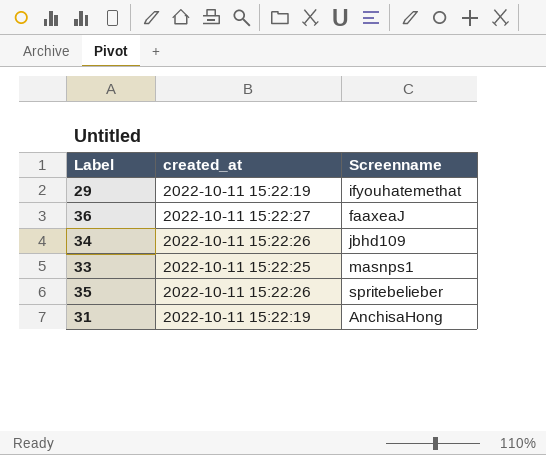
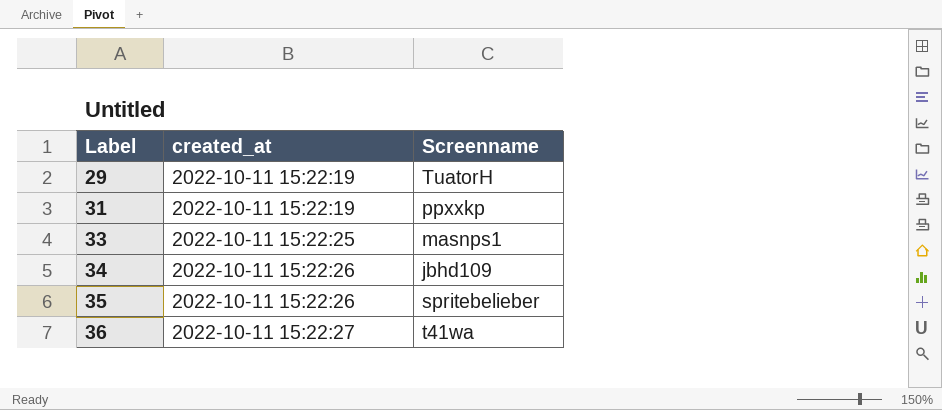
row order: none -> Label ascending
29 | Screenname: ifyouhatemethat -> TuatorH
31 | Screenname: AnchisaHong -> ppxxkp
36 | Screenname: faaxeaJ -> t41wa

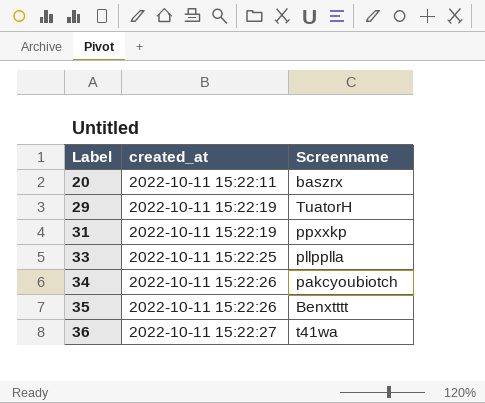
row 20: none -> 2022-10-11 15:22:11 | baszrx
33 | Screenname: masnps1 -> pllpplla
34 | Screenname: jbhd109 -> pakcyoubiotch
35 | Screenname: spritebelieber -> Benxtttt

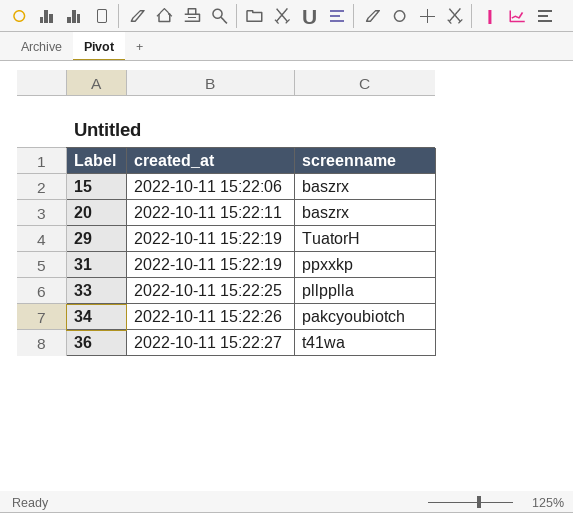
column name: Screenname -> screenname
row 35: 2022-10-11 15:22:26 | Benxtttt -> none
row 15: none -> 2022-10-11 15:22:06 | baszrx

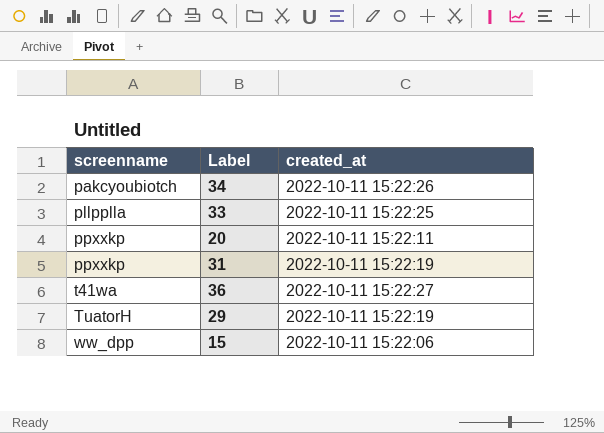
row order: Label ascending -> screenname ascending
column screenname | position: 3 -> 1
20 | screenname: baszrx -> ppxxkp
15 | screenname: baszrx -> ww_dpp

